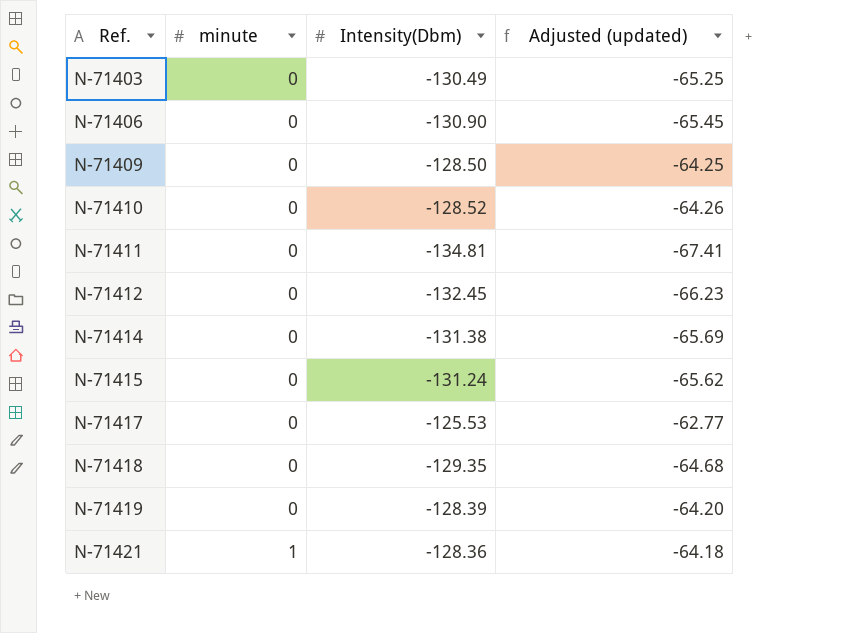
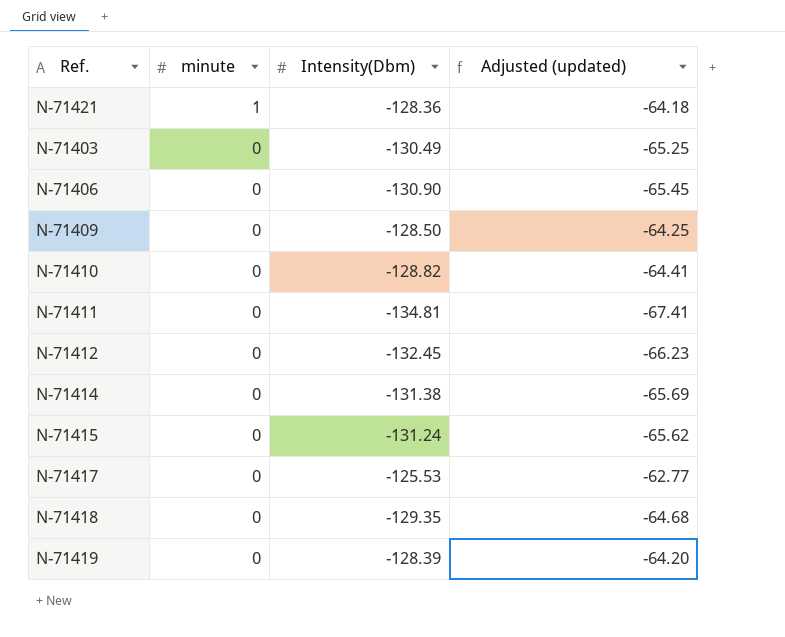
row order: Ref. ascending -> minute descending
N-71410 | Intensity(Dbm): -128.52 -> -128.82
N-71410 | Adjusted (updated): -64.26 -> -64.41

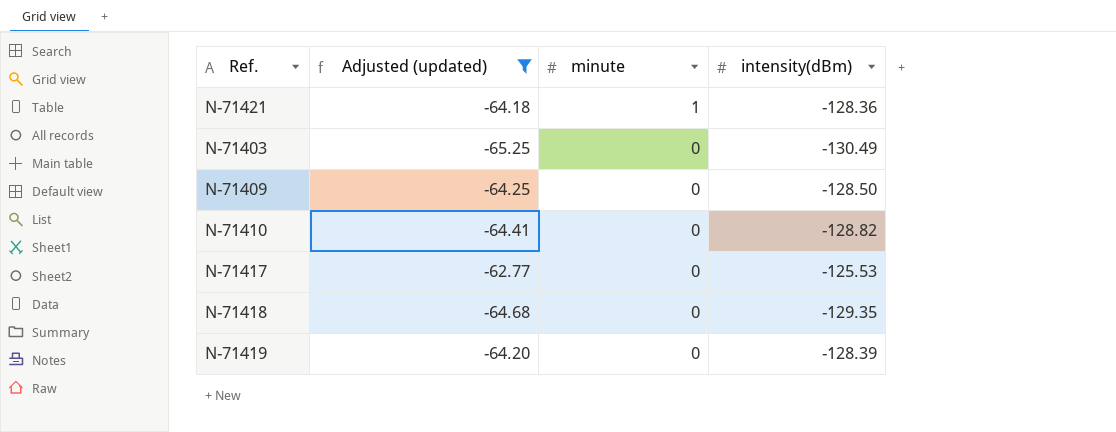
filter: none -> Adjusted (updated) >= -65.25
column Adjusted (updated) | position: 4 -> 2
column name: Intensity(Dbm) -> intensity(dBm)

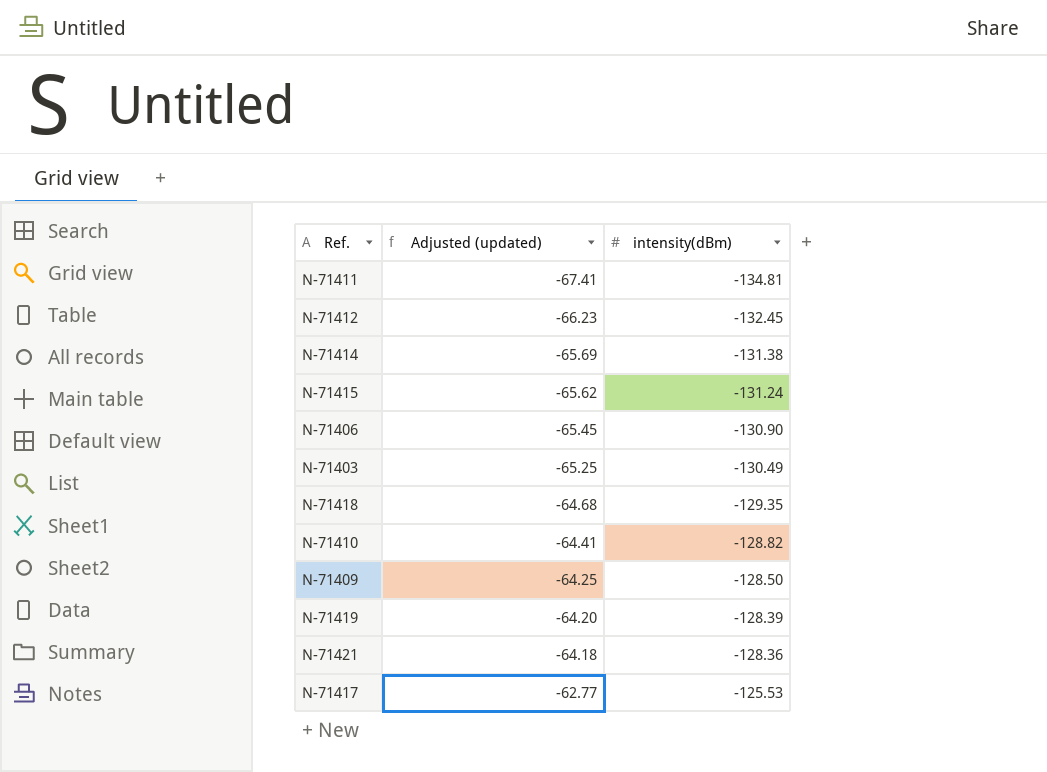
filter: Adjusted (updated) >= -65.25 -> none
row order: minute descending -> Adjusted (updated) ascending
column minute | position: 3 -> none

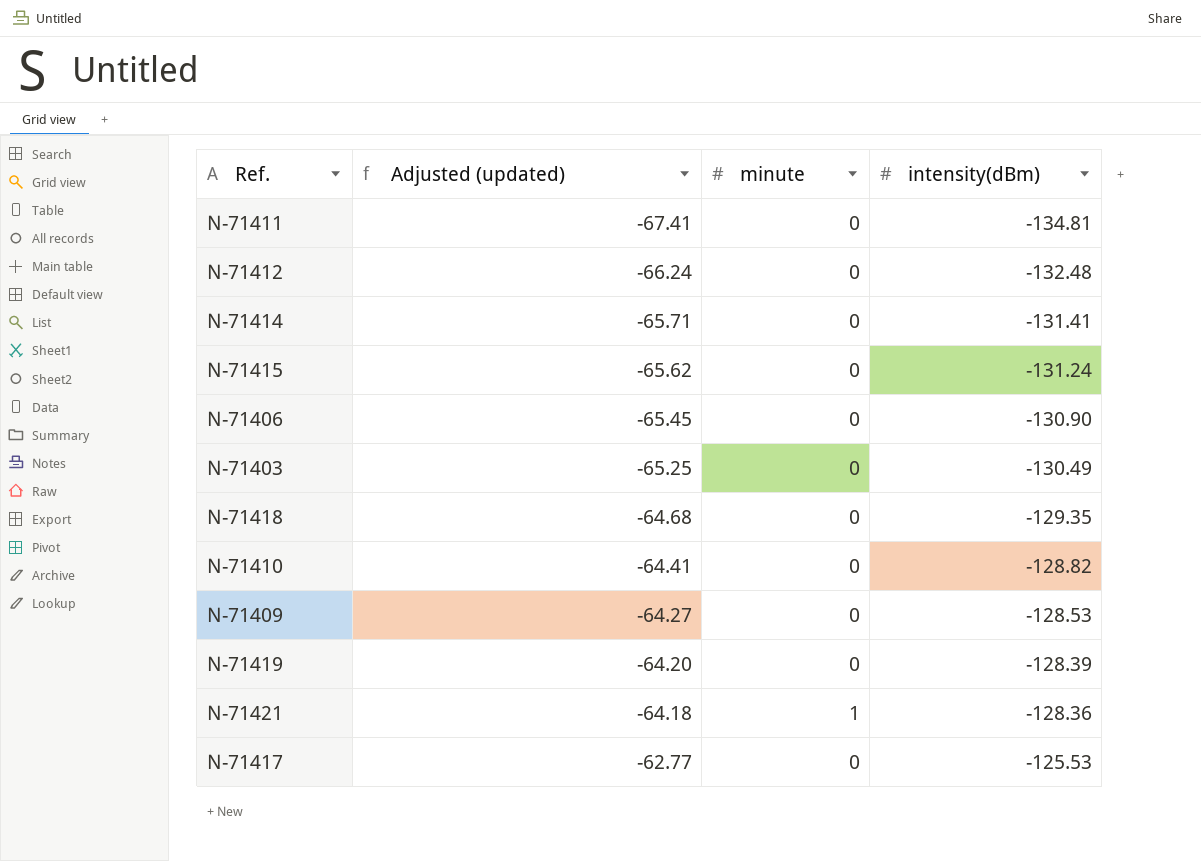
column minute | position: none -> 3
N-71412 | Adjusted (updated): -66.23 -> -66.24
N-71412 | intensity(dBm): -132.45 -> -132.48
N-71414 | Adjusted (updated): -65.69 -> -65.71
N-71414 | intensity(dBm): -131.38 -> -131.41
N-71409 | Adjusted (updated): -64.25 -> -64.27
N-71409 | intensity(dBm): -128.50 -> -128.53

